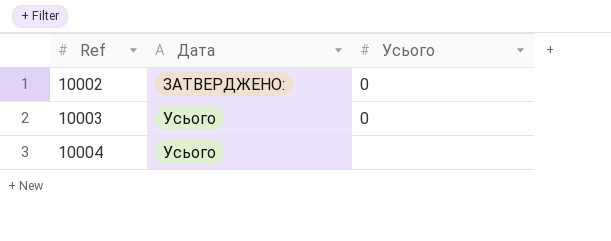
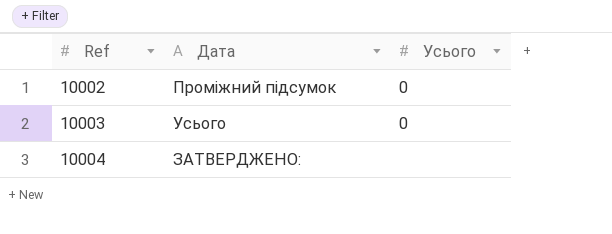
10002 | Дата: ЗАТВЕРДЖЕНО: -> Проміжний підсумок
10004 | Дата: Усього -> ЗАТВЕРДЖЕНО:

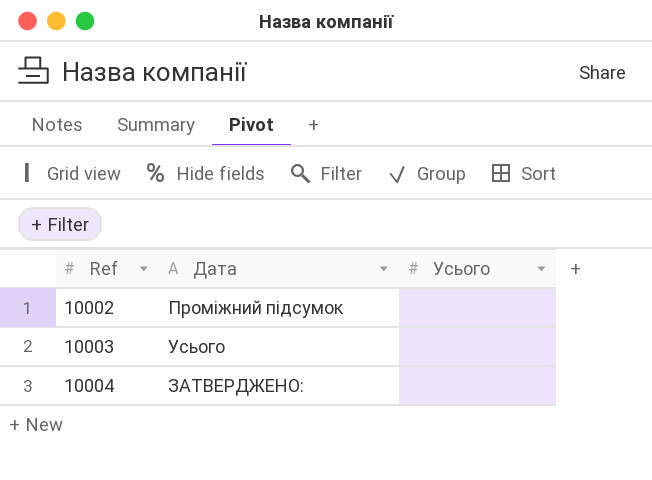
10002 | Усього: 0 -> none
10003 | Усього: 0 -> none

